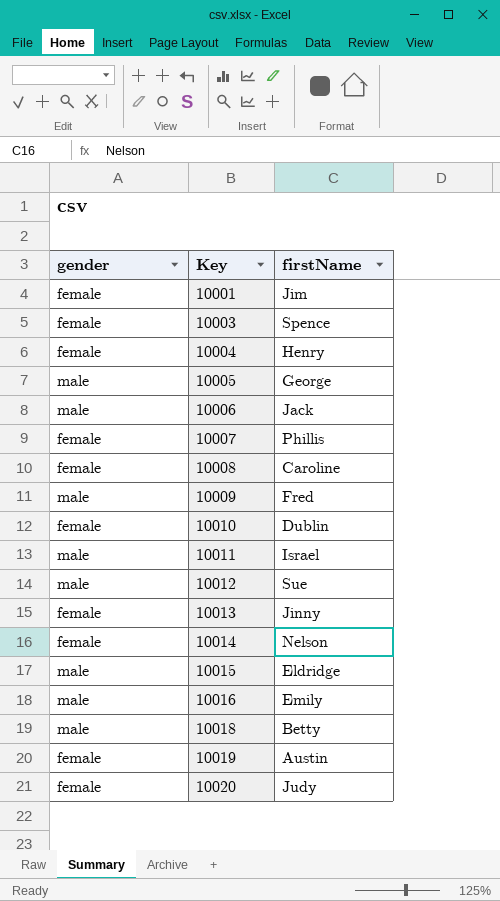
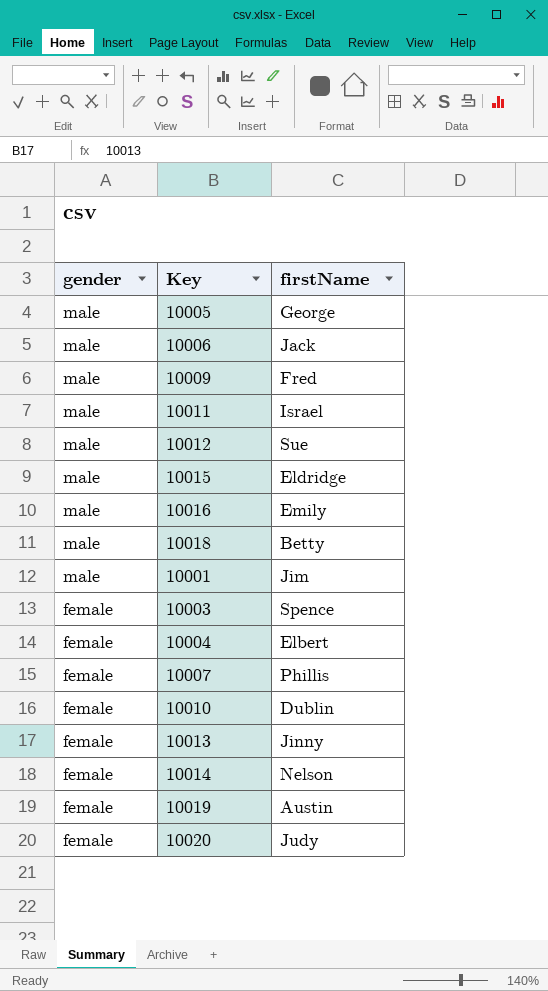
row order: Key ascending -> gender descending
row 10008: female | Caroline -> none
10001 | gender: female -> male
10004 | firstName: Henry -> Elbert

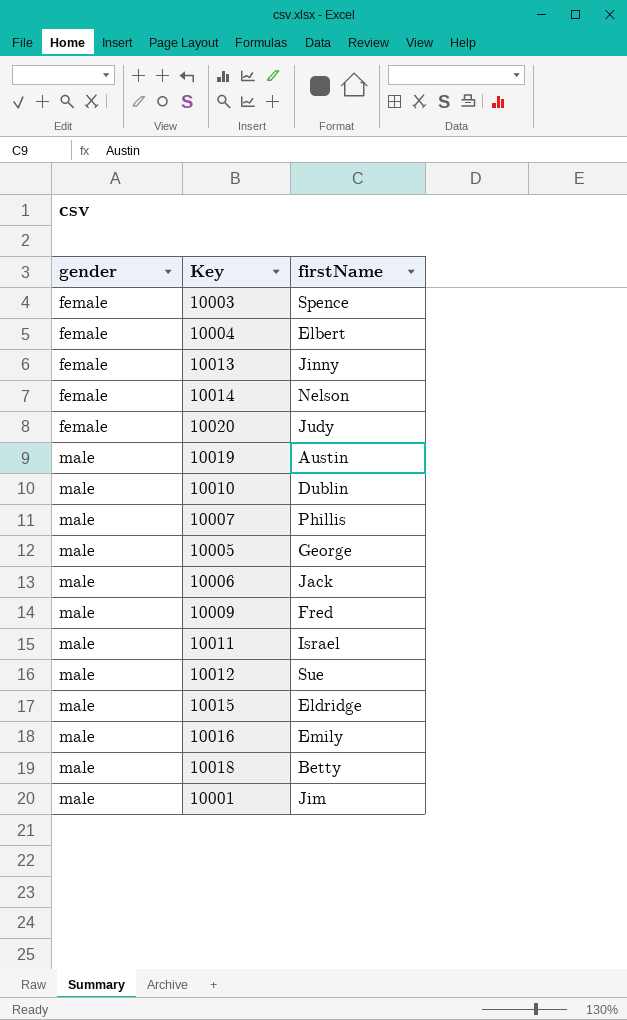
row order: gender descending -> gender ascending
10019 | gender: female -> male
10010 | gender: female -> male
10007 | gender: female -> male

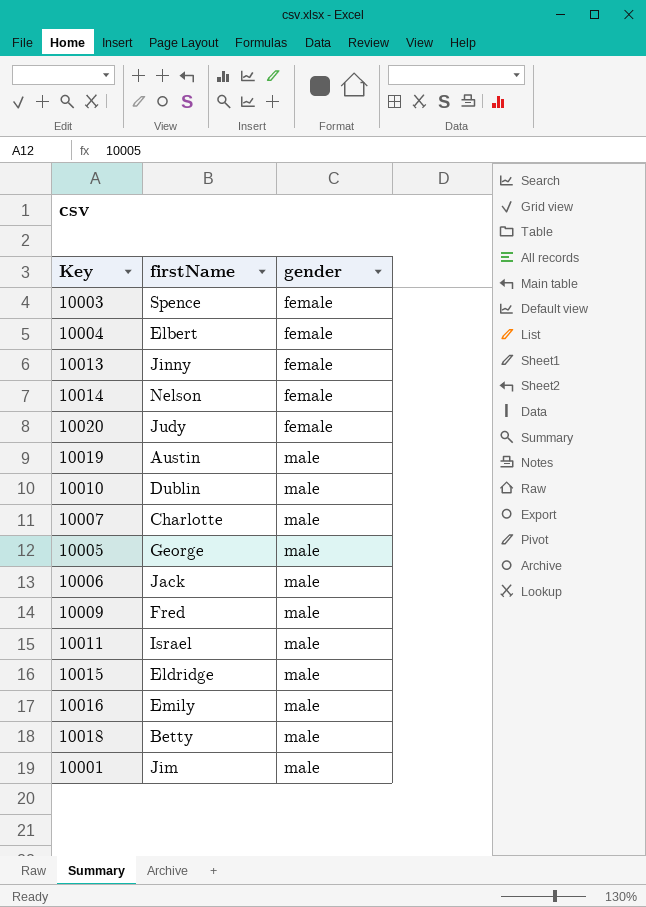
column gender | position: 1 -> 3
row 10012: male | Sue -> none
10007 | firstName: Phillis -> Charlotte

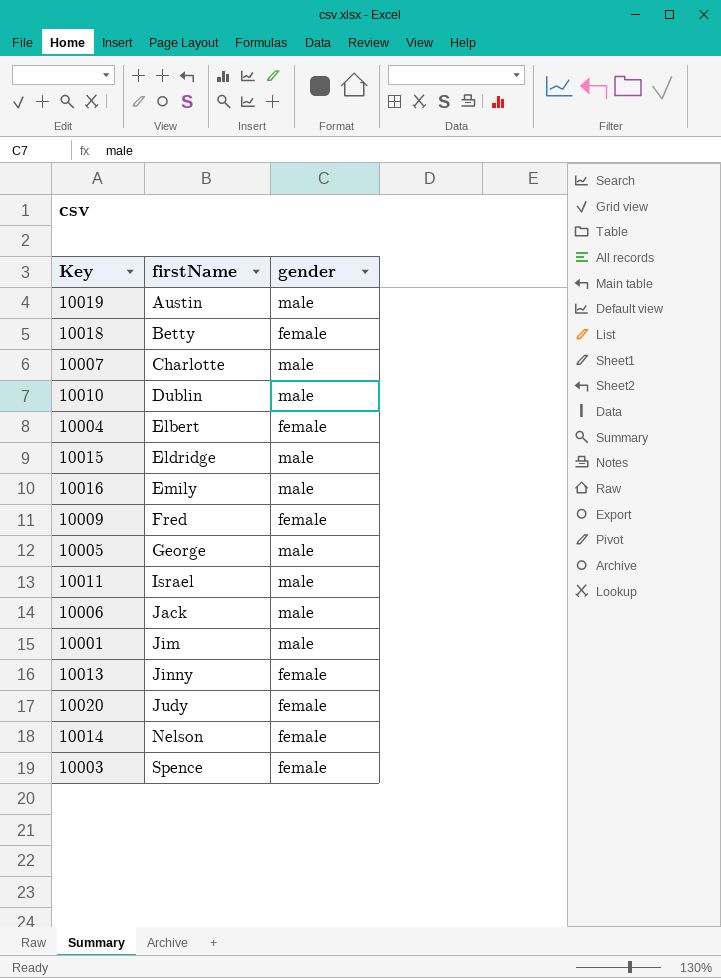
row order: gender ascending -> firstName ascending
10018 | gender: male -> female
10009 | gender: male -> female

